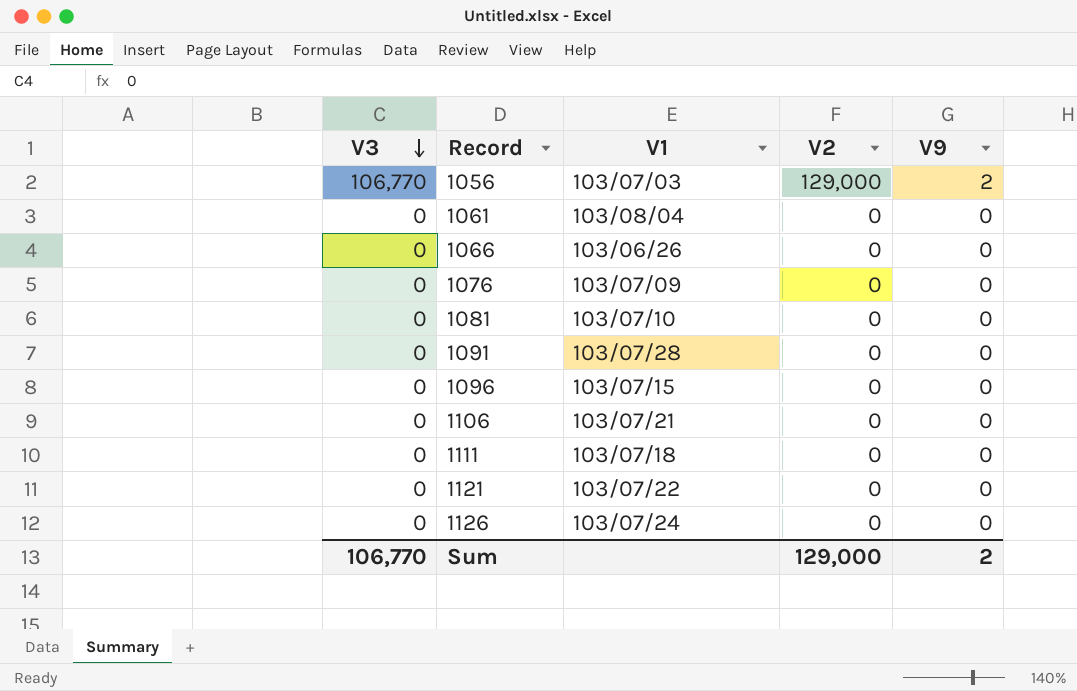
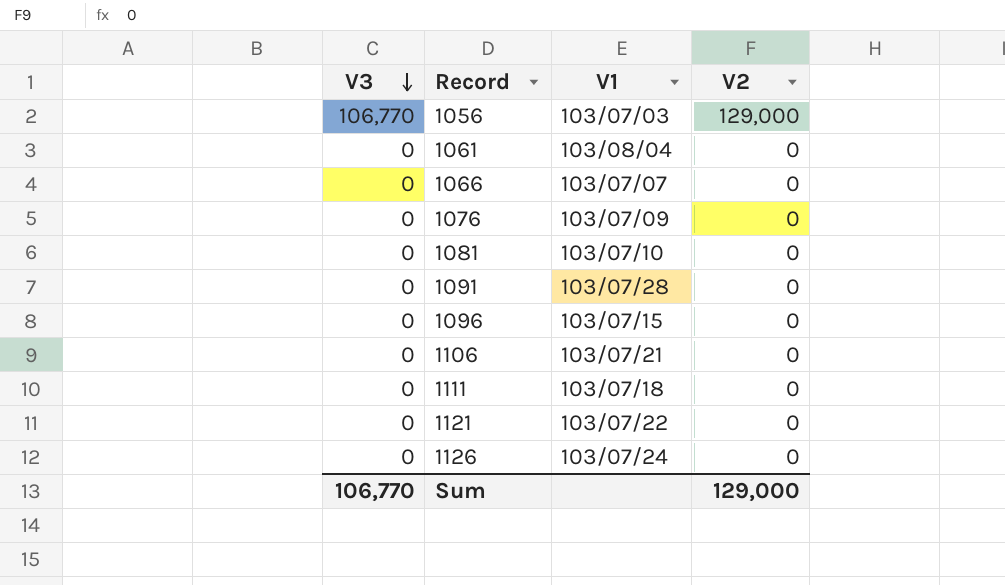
column V9 | position: 5 -> none
1066 | V1: 103/06/26 -> 103/07/07

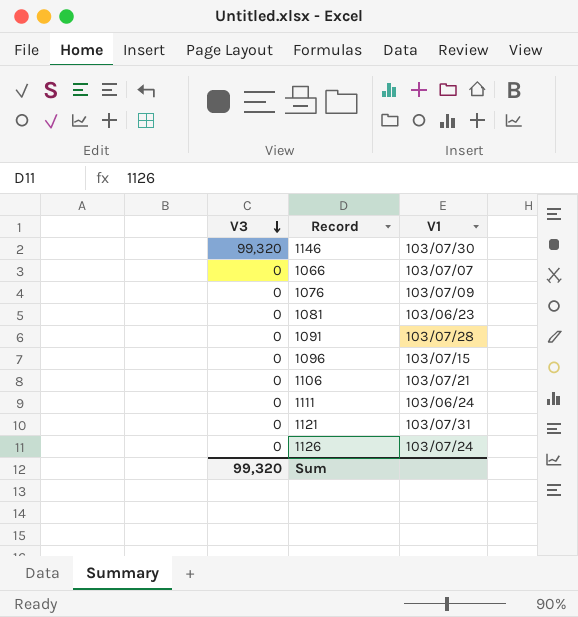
column V2 | position: 4 -> none
row 1056: 106,770 | 103/07/03 | 129,000 -> none
row 1061: 0 | 103/08/04 | 0 -> none
row 1146: none -> 99,320 | 103/07/30
1081 | V1: 103/07/10 -> 103/06/23
1111 | V1: 103/07/18 -> 103/06/24
1121 | V1: 103/07/22 -> 103/07/31
Sum | V3: 106,770 -> 99,320

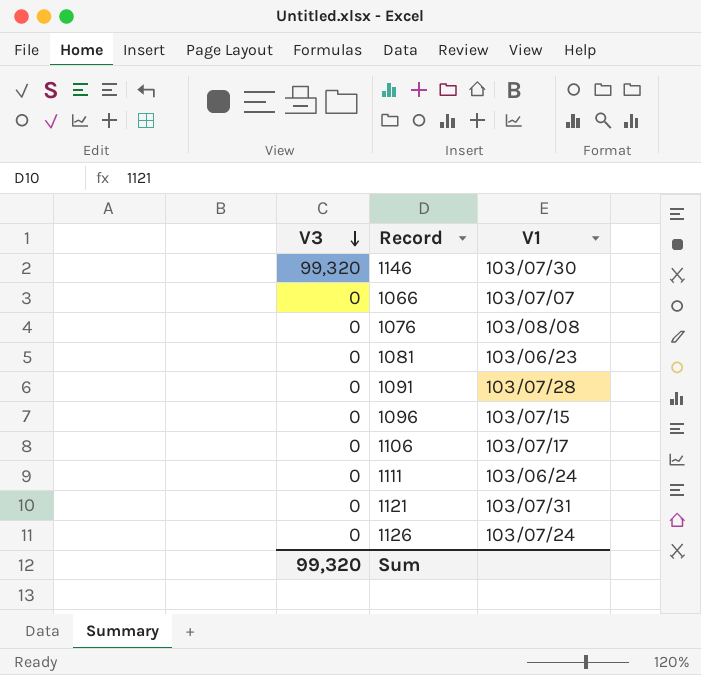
1076 | V1: 103/07/09 -> 103/08/08
1106 | V1: 103/07/21 -> 103/07/17

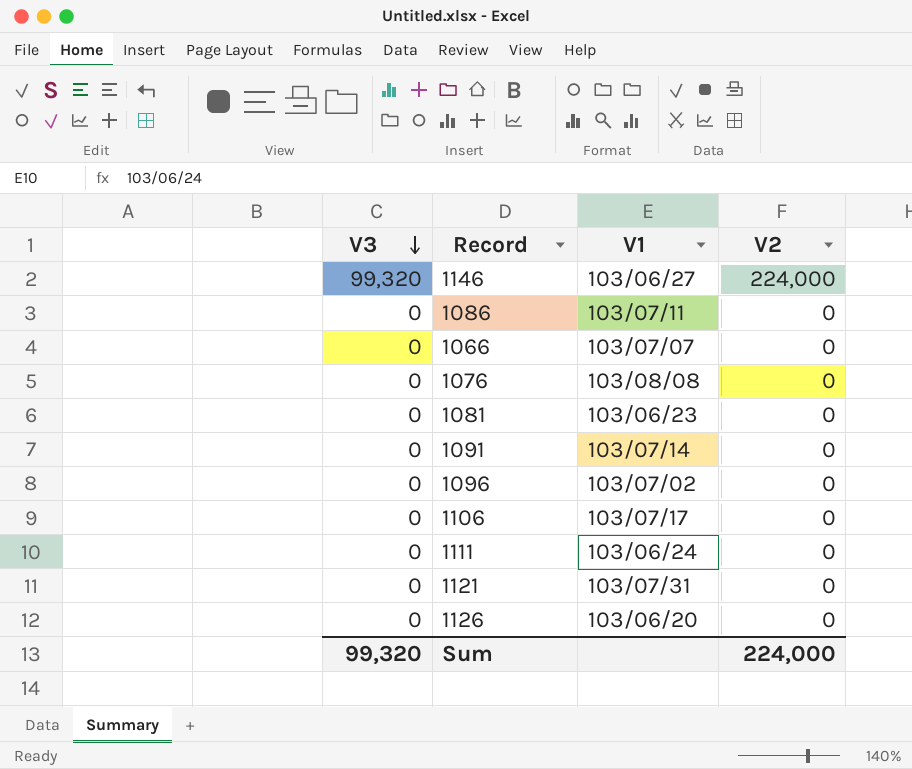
column V2 | position: none -> 4
1146 | V1: 103/07/30 -> 103/06/27
row 1086: none -> 0 | 103/07/11 | 0
1091 | V1: 103/07/28 -> 103/07/14
1096 | V1: 103/07/15 -> 103/07/02
1126 | V1: 103/07/24 -> 103/06/20

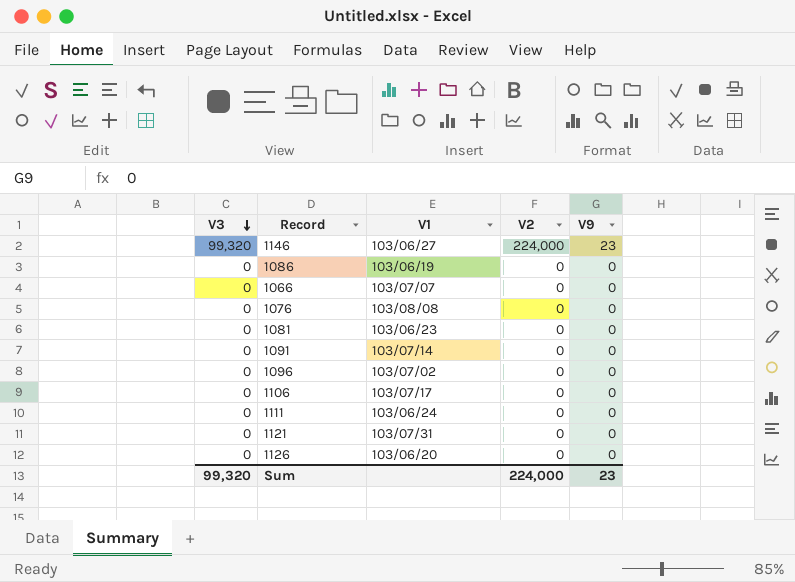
column V9 | position: none -> 5
1086 | V1: 103/07/11 -> 103/06/19

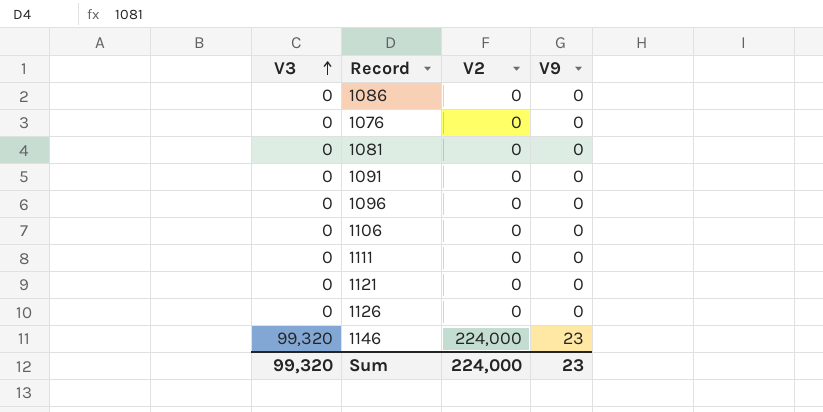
row order: V3 descending -> V3 ascending
column V1 | position: 3 -> none
row 1066: 0 | 103/07/07 | 0 | 0 -> none

